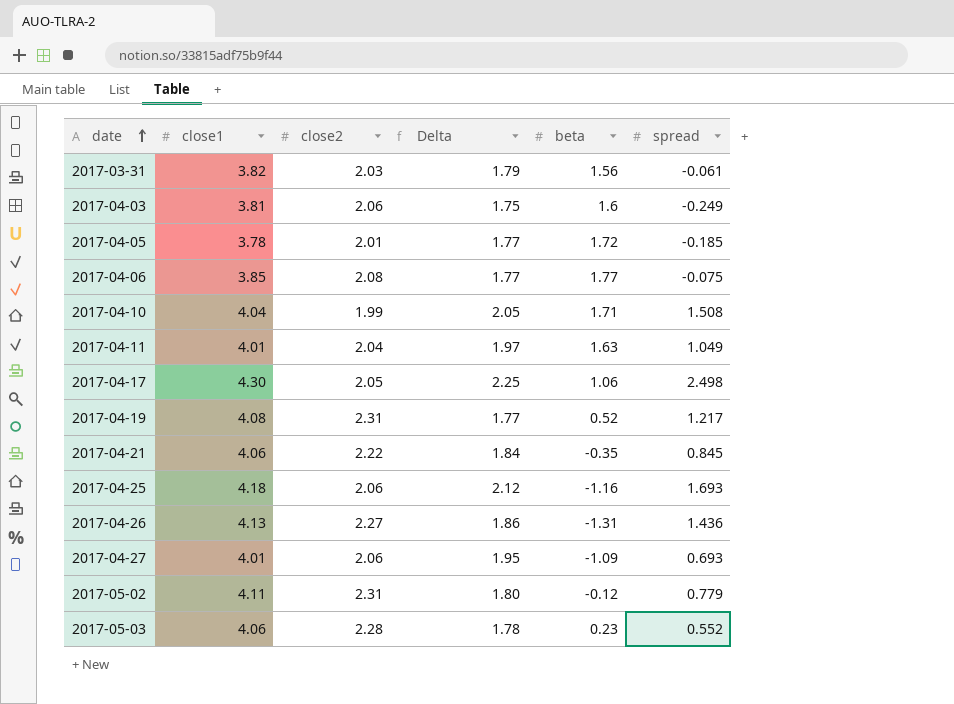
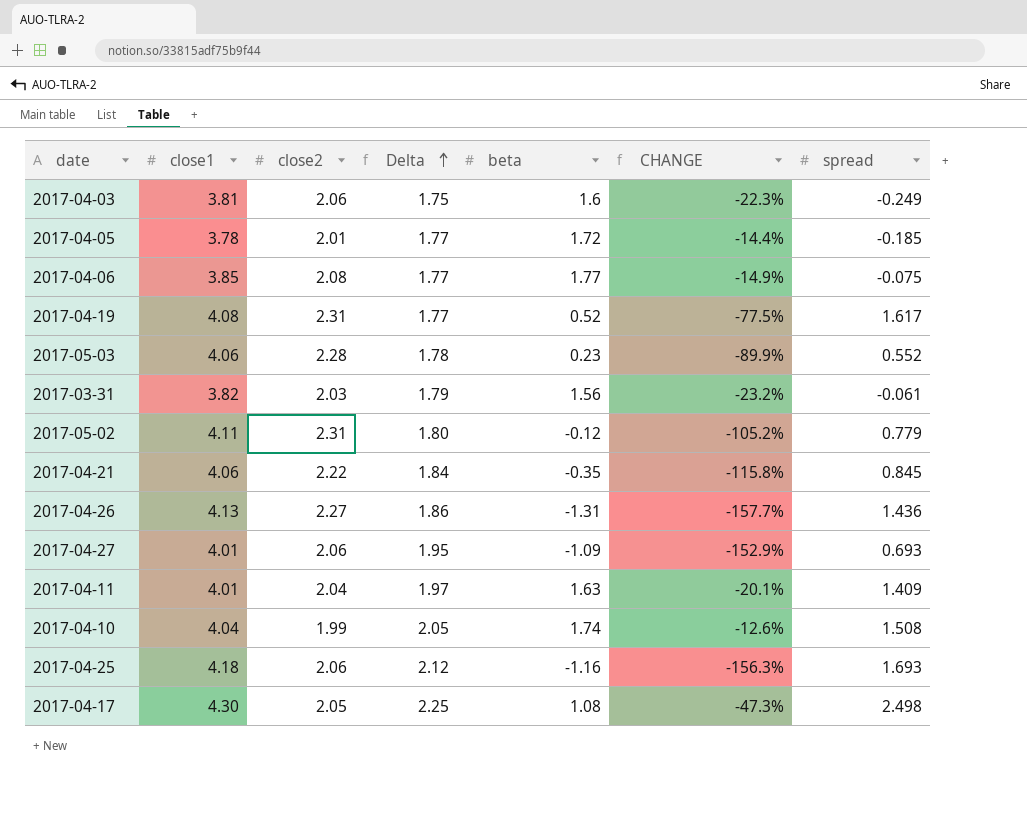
row order: date ascending -> Delta ascending
column CHANGE | formula: none -> ([beta] - [close2]) / [close2]
2017-04-19 | spread: 1.217 -> 1.617
2017-04-11 | spread: 1.049 -> 1.409
2017-04-10 | beta: 1.71 -> 1.74
2017-04-17 | beta: 1.06 -> 1.08

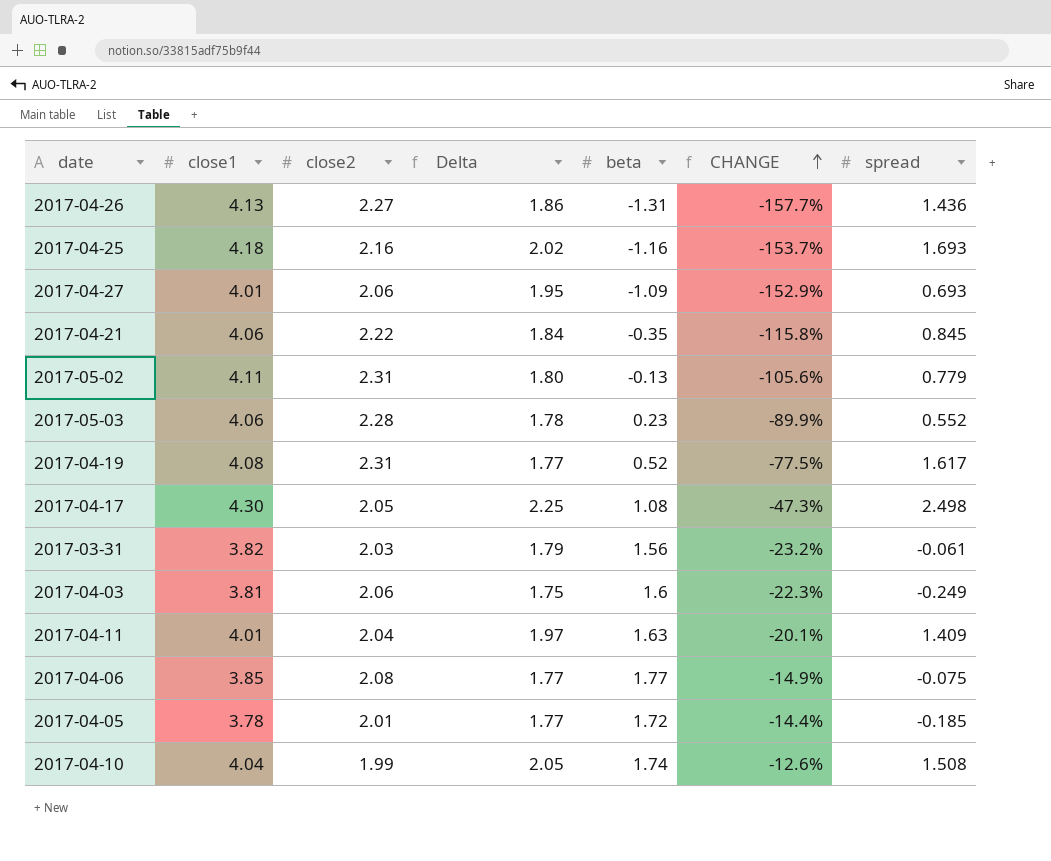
row order: Delta ascending -> CHANGE ascending
2017-04-25 | close2: 2.06 -> 2.16
2017-04-25 | Delta: 2.12 -> 2.02
2017-04-25 | CHANGE: -156.3% -> -153.7%
2017-05-02 | beta: -0.12 -> -0.13
2017-05-02 | CHANGE: -105.2% -> -105.6%

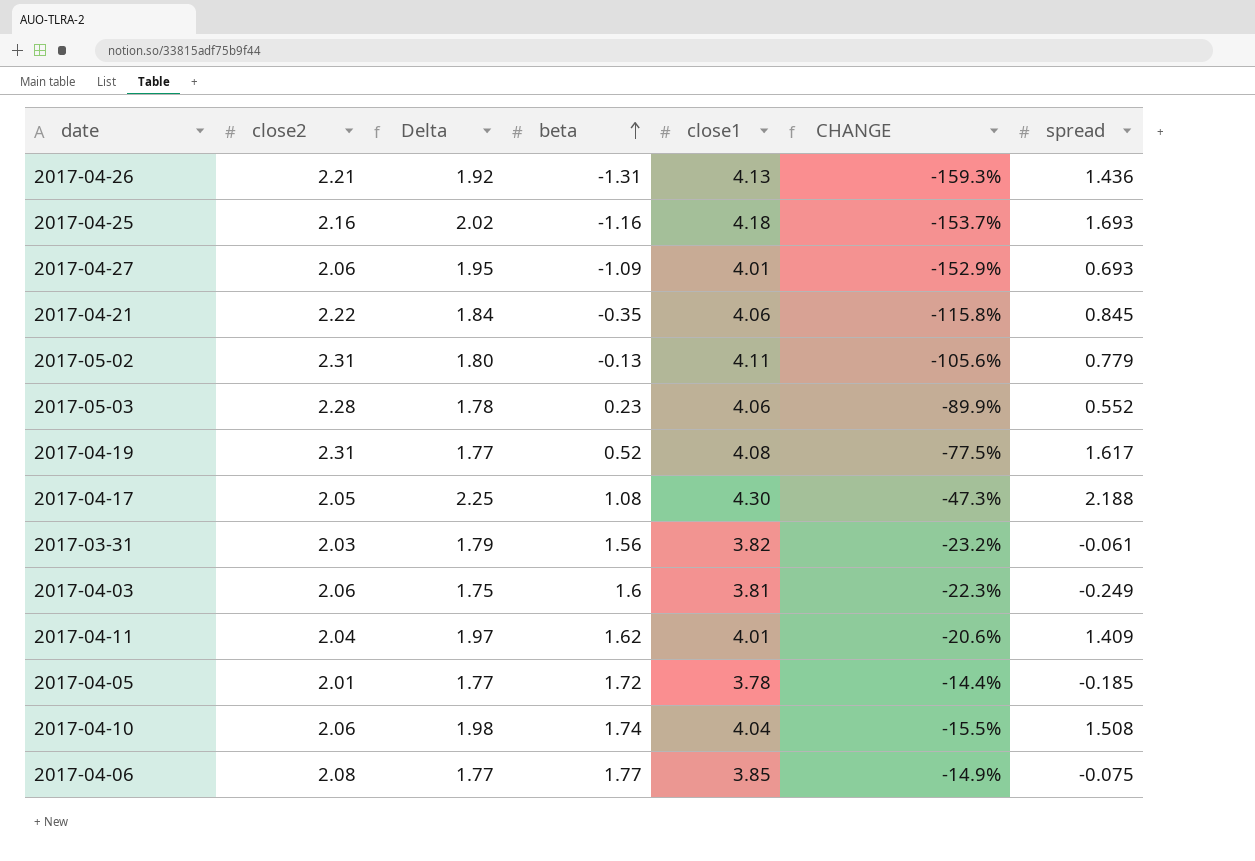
row order: CHANGE ascending -> beta ascending
column close1 | position: 2 -> 5
2017-04-26 | close2: 2.27 -> 2.21
2017-04-26 | Delta: 1.86 -> 1.92
2017-04-26 | CHANGE: -157.7% -> -159.3%
2017-04-17 | spread: 2.498 -> 2.188
2017-04-11 | beta: 1.63 -> 1.62
2017-04-11 | CHANGE: -20.1% -> -20.6%
2017-04-10 | close2: 1.99 -> 2.06
2017-04-10 | Delta: 2.05 -> 1.98
2017-04-10 | CHANGE: -12.6% -> -15.5%

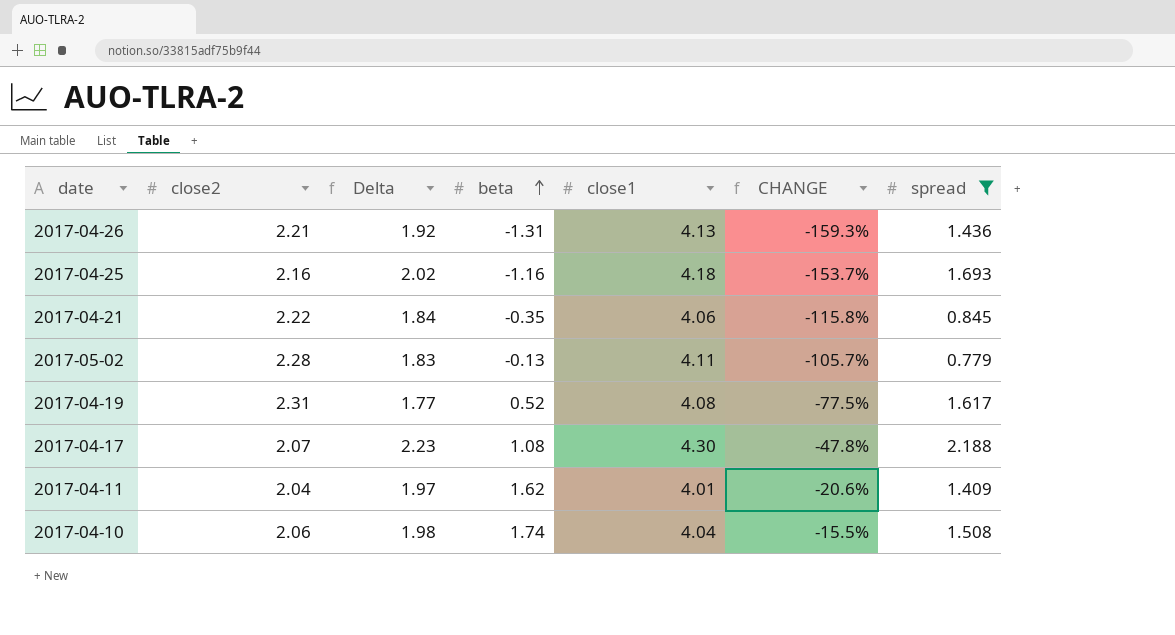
filter: none -> spread >= 0.779
2017-05-02 | close2: 2.31 -> 2.28
2017-05-02 | Delta: 1.80 -> 1.83
2017-05-02 | CHANGE: -105.6% -> -105.7%
2017-04-17 | close2: 2.05 -> 2.07
2017-04-17 | Delta: 2.25 -> 2.23
2017-04-17 | CHANGE: -47.3% -> -47.8%

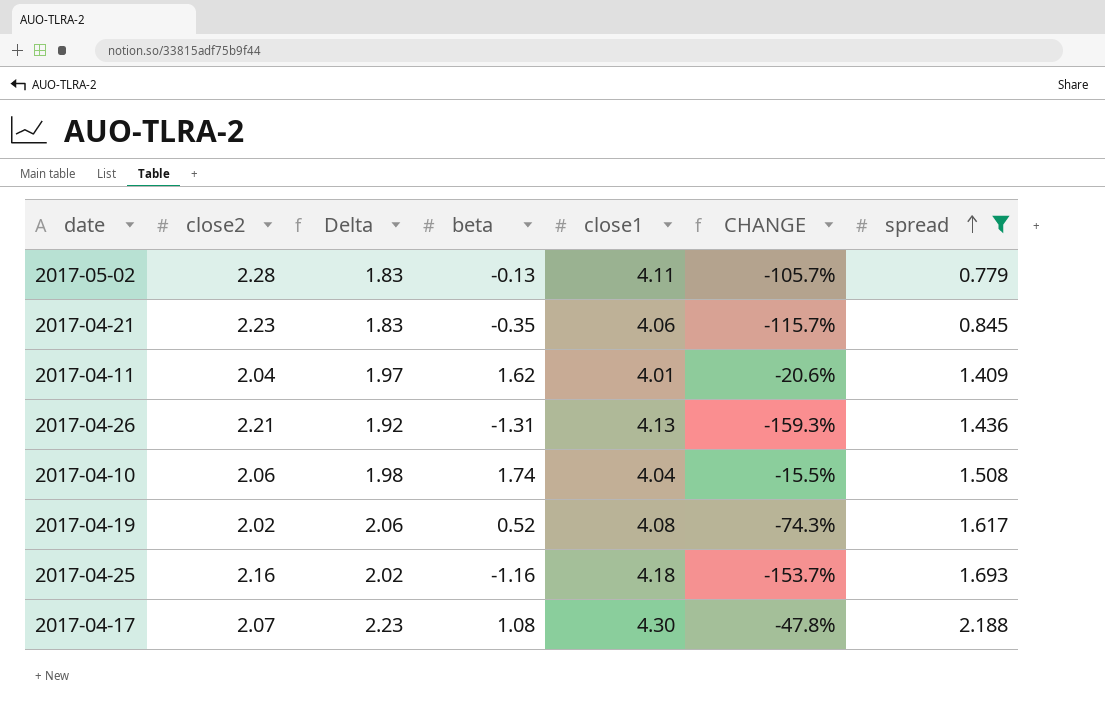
row order: beta ascending -> spread ascending
2017-04-21 | close2: 2.22 -> 2.23
2017-04-21 | Delta: 1.84 -> 1.83
2017-04-21 | CHANGE: -115.8% -> -115.7%
2017-04-19 | close2: 2.31 -> 2.02
2017-04-19 | Delta: 1.77 -> 2.06
2017-04-19 | CHANGE: -77.5% -> -74.3%

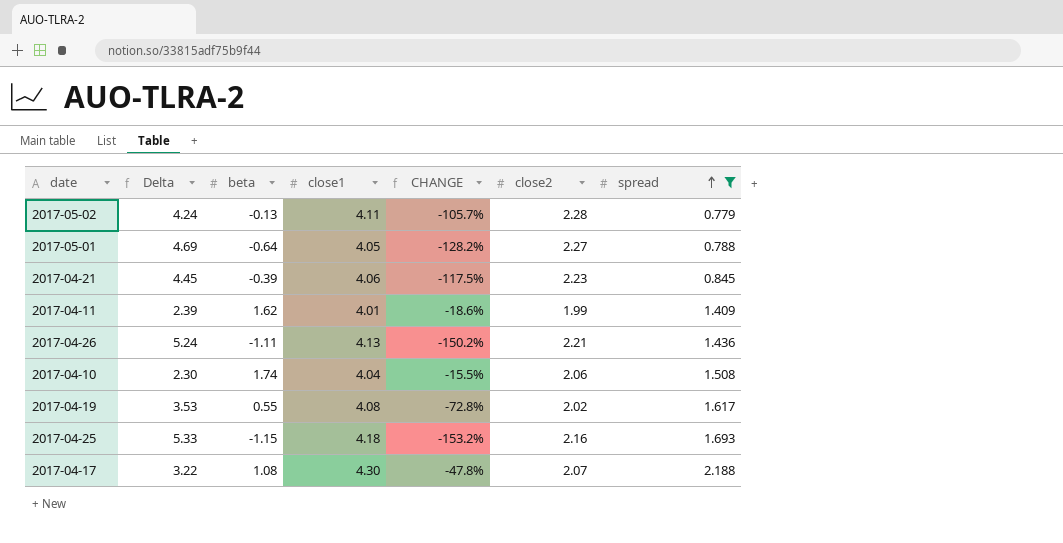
column Delta | formula: [close1] - [close2] -> [close1] - [beta]
column close2 | position: 2 -> 6
row 2017-05-01: none -> 4.69 | -0.64 | 4.05 | -128.2% | 2.27 | 0.788
2017-04-21 | beta: -0.35 -> -0.39
2017-04-21 | CHANGE: -115.7% -> -117.5%
2017-04-11 | CHANGE: -20.6% -> -18.6%
2017-04-11 | close2: 2.04 -> 1.99
2017-04-26 | beta: -1.31 -> -1.11
2017-04-26 | CHANGE: -159.3% -> -150.2%
2017-04-19 | beta: 0.52 -> 0.55
2017-04-19 | CHANGE: -74.3% -> -72.8%
2017-04-25 | beta: -1.16 -> -1.15
2017-04-25 | CHANGE: -153.7% -> -153.2%

